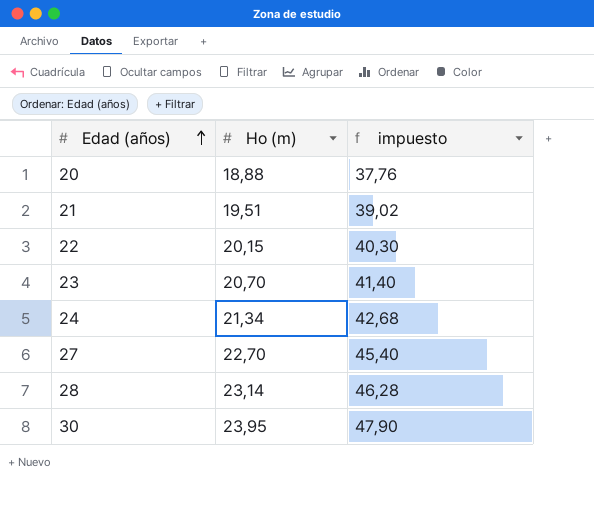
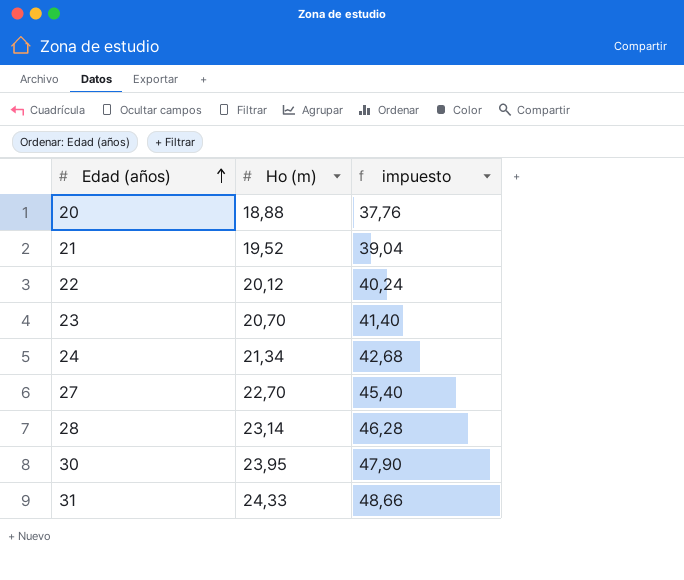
21 | Ho (m): 19,51 -> 19,52
21 | impuesto: 39,02 -> 39,04
22 | Ho (m): 20,15 -> 20,12
22 | impuesto: 40,30 -> 40,24
row 31: none -> 24,33 | 48,66

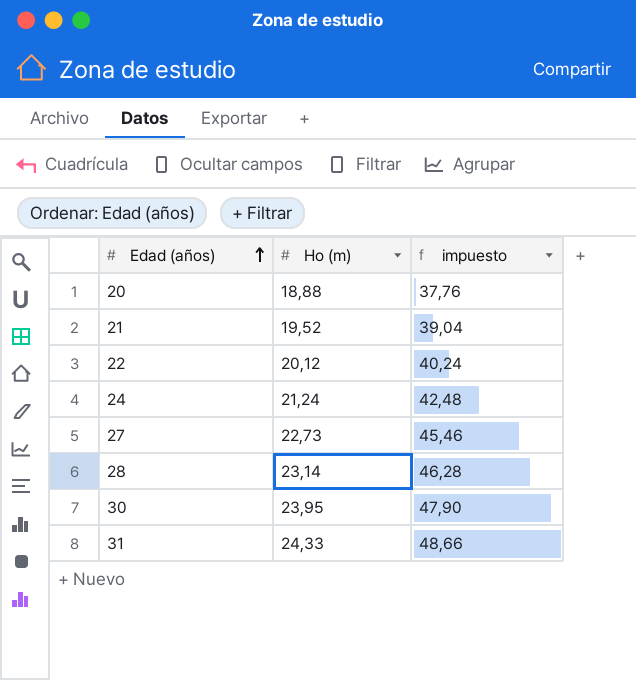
row 23: 20,70 | 41,40 -> none
24 | Ho (m): 21,34 -> 21,24
24 | impuesto: 42,68 -> 42,48
27 | Ho (m): 22,70 -> 22,73
27 | impuesto: 45,40 -> 45,46

